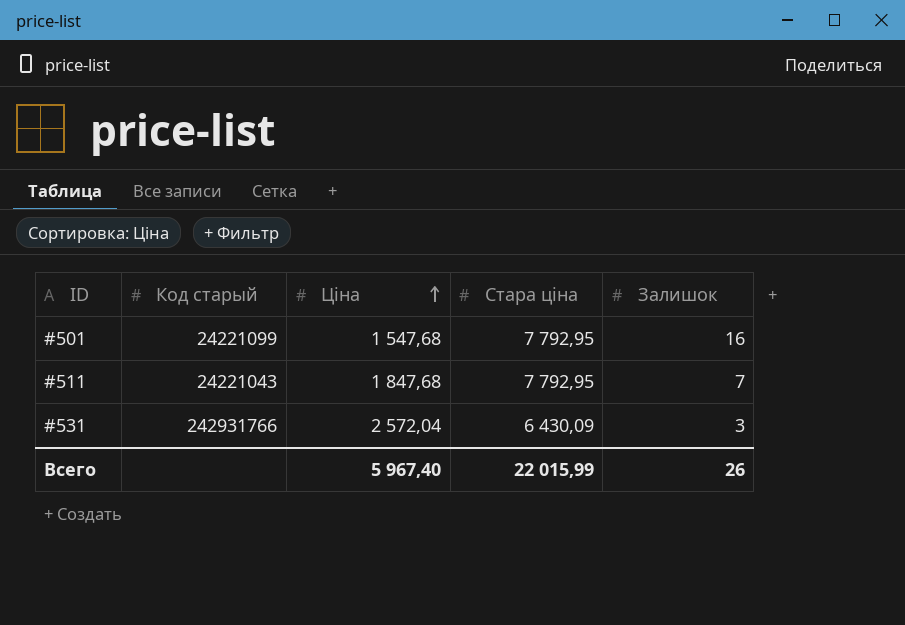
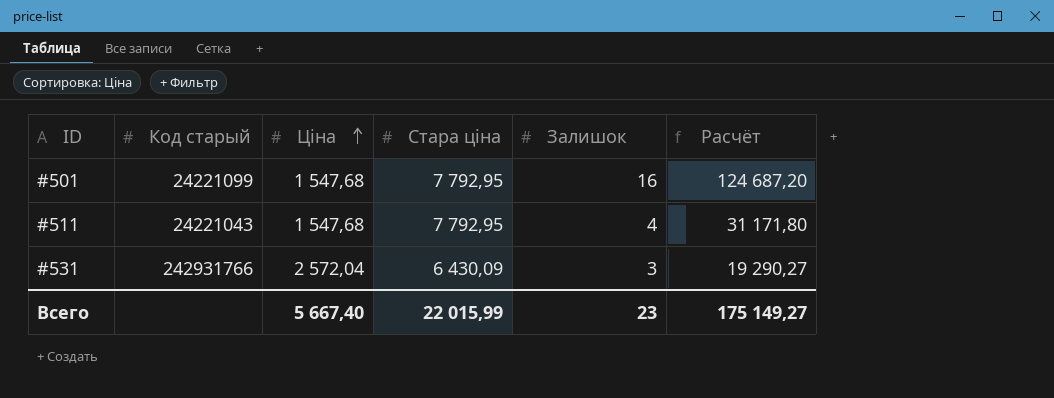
column Расчёт | formula: none -> [Стара ціна] * [Залишок]
#511 | Ціна: 1 847,68 -> 1 547,68
#511 | Залишок: 7 -> 4
Всего | Ціна: 5 967,40 -> 5 667,40
Всего | Залишок: 26 -> 23

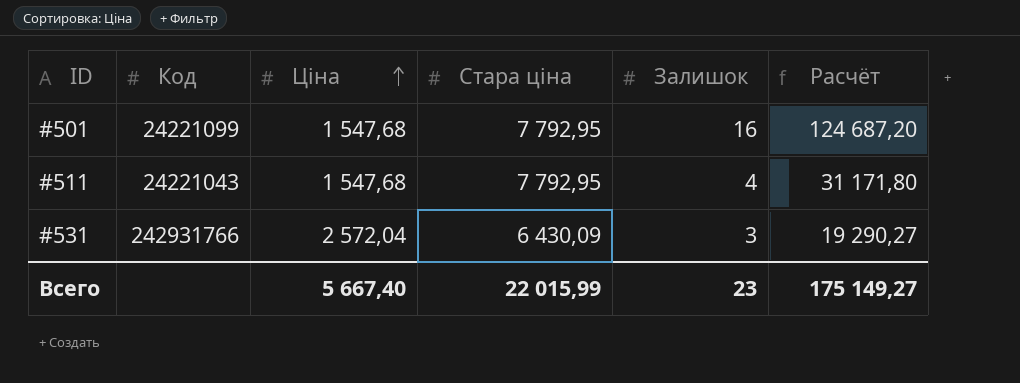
column name: Код старый -> Код

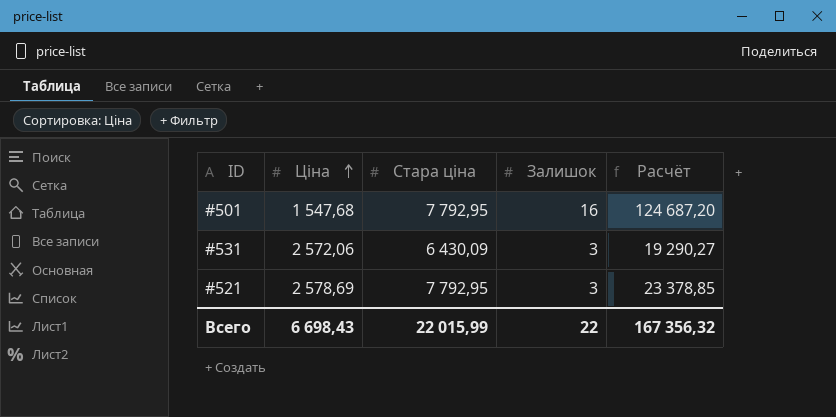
column Код | position: 2 -> none
row #511: 24221043 | 1 547,68 | 7 792,95 | 4 | 31 171,80 -> none
#531 | Ціна: 2 572,04 -> 2 572,06
row #521: none -> 2 578,69 | 7 792,95 | 3 | 23 378,85
Всего | Ціна: 5 667,40 -> 6 698,43
Всего | Залишок: 23 -> 22
Всего | Расчёт: 175 149,27 -> 167 356,32

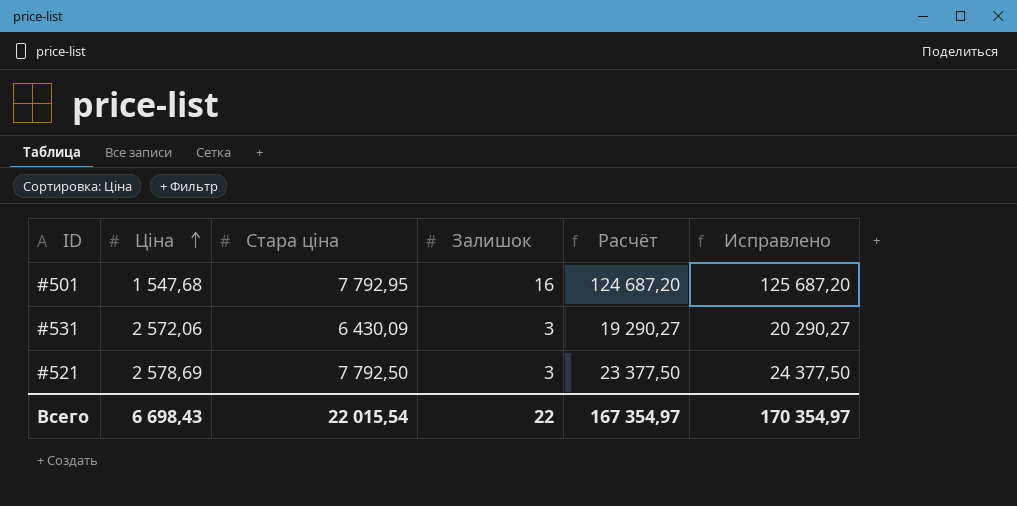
column Исправлено | formula: none -> [Расчёт] + 1000
#521 | Стара ціна: 7 792,95 -> 7 792,50
#521 | Расчёт: 23 378,85 -> 23 377,50
Всего | Стара ціна: 22 015,99 -> 22 015,54
Всего | Расчёт: 167 356,32 -> 167 354,97

